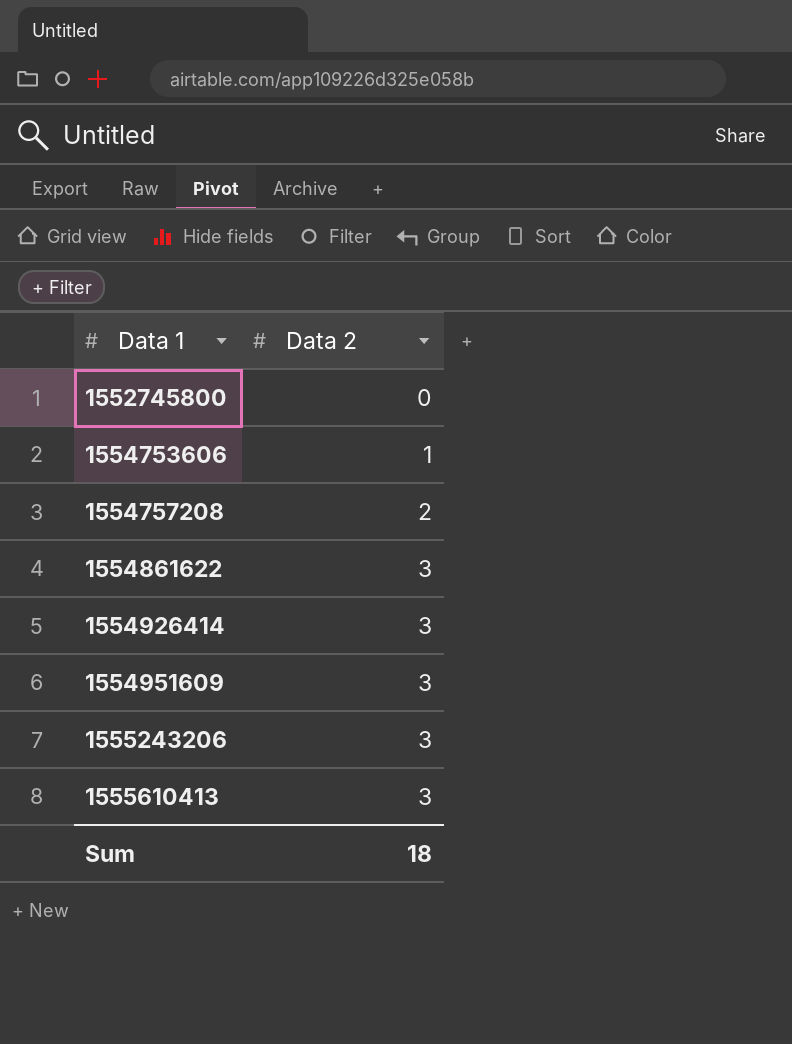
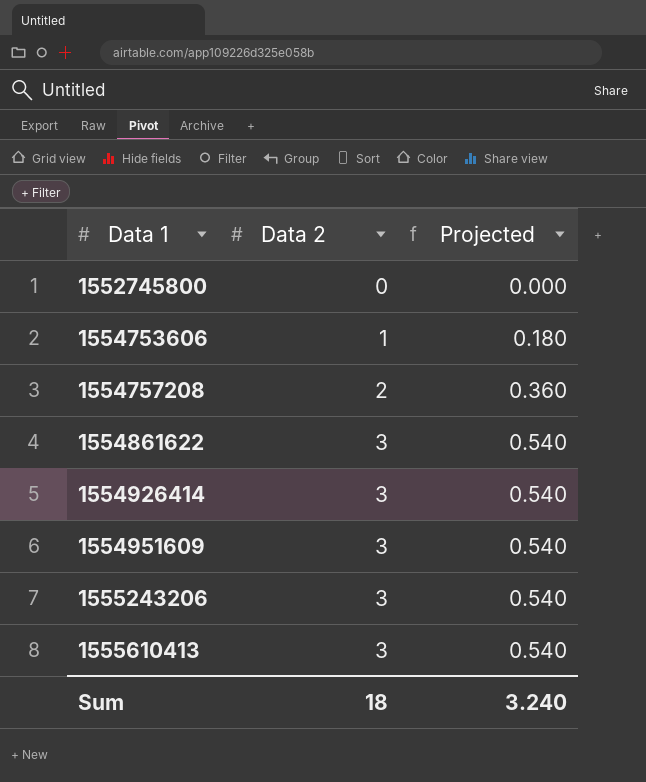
column Projected | formula: none -> [Data 2] * 0.18

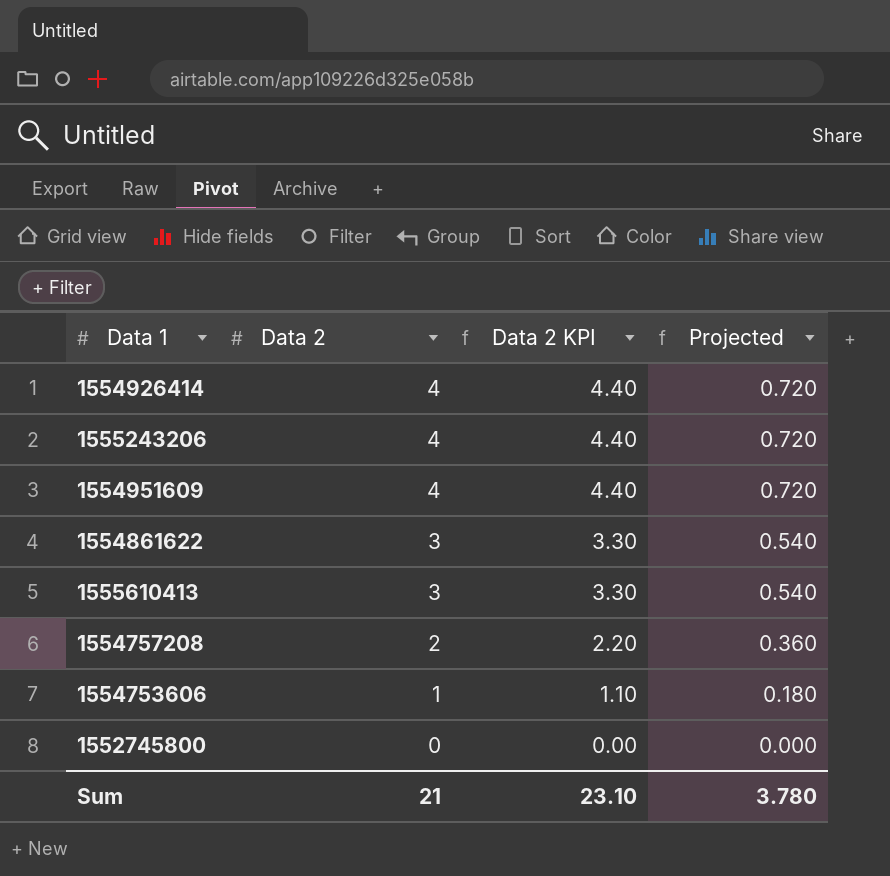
row order: Data 1 ascending -> Data 2 descending
column Data 2 KPI | formula: none -> [Data 2] * 1.1
1554926414 | Data 2: 3 -> 4
1554926414 | Projected: 0.540 -> 0.720
1555243206 | Data 2: 3 -> 4
1555243206 | Projected: 0.540 -> 0.720
1554951609 | Data 2: 3 -> 4
1554951609 | Projected: 0.540 -> 0.720
Sum | Data 2: 18 -> 21
Sum | Projected: 3.240 -> 3.780

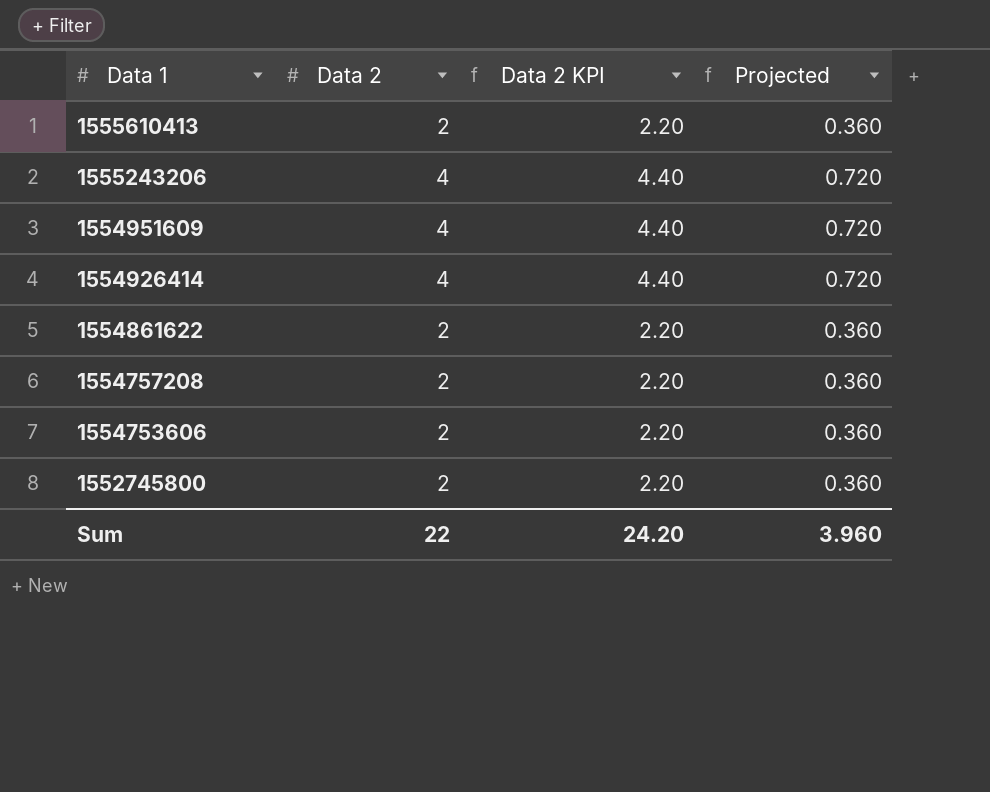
row order: Data 2 descending -> Data 1 descending
1555610413 | Data 2: 3 -> 2
1555610413 | Data 2 KPI: 3.30 -> 2.20
1555610413 | Projected: 0.540 -> 0.360
1554861622 | Data 2: 3 -> 2
1554861622 | Data 2 KPI: 3.30 -> 2.20
1554861622 | Projected: 0.540 -> 0.360
1554753606 | Data 2: 1 -> 2
1554753606 | Data 2 KPI: 1.10 -> 2.20
1554753606 | Projected: 0.180 -> 0.360
1552745800 | Data 2: 0 -> 2
1552745800 | Data 2 KPI: 0.00 -> 2.20
1552745800 | Projected: 0.000 -> 0.360
Sum | Data 2: 21 -> 22
Sum | Data 2 KPI: 23.10 -> 24.20
Sum | Projected: 3.780 -> 3.960

